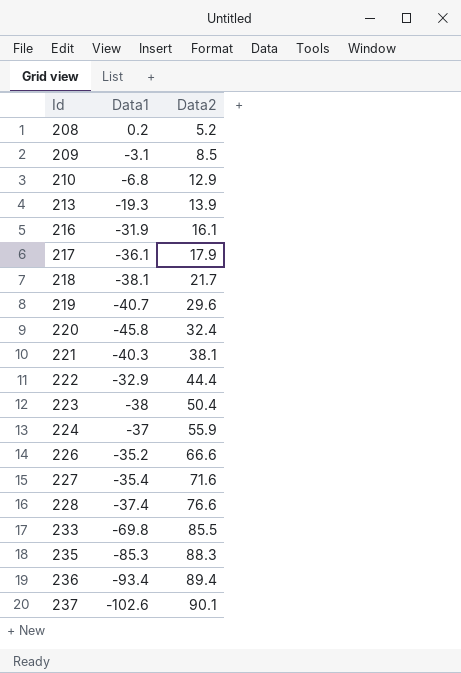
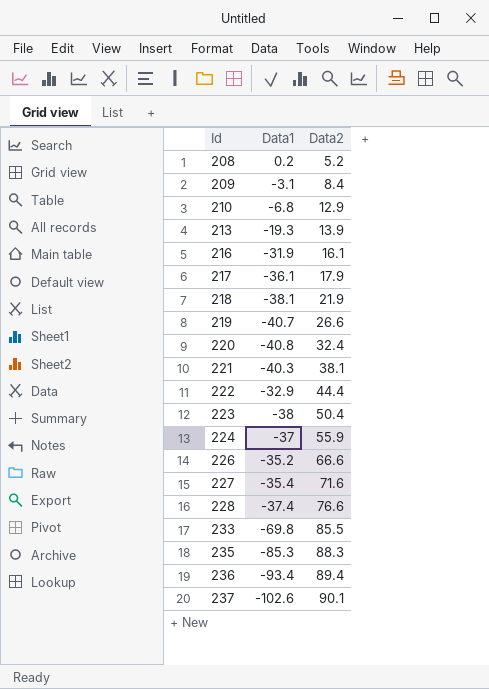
209 | Data2: 8.5 -> 8.4
218 | Data2: 21.7 -> 21.9
219 | Data2: 29.6 -> 26.6
220 | Data1: -45.8 -> -40.8

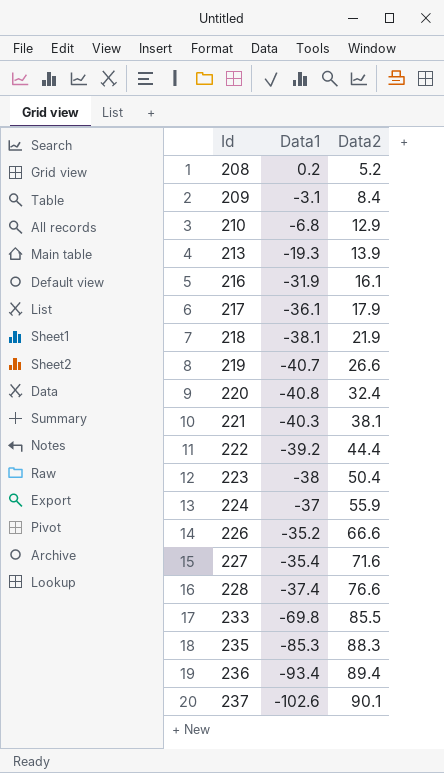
222 | Data1: -32.9 -> -39.2

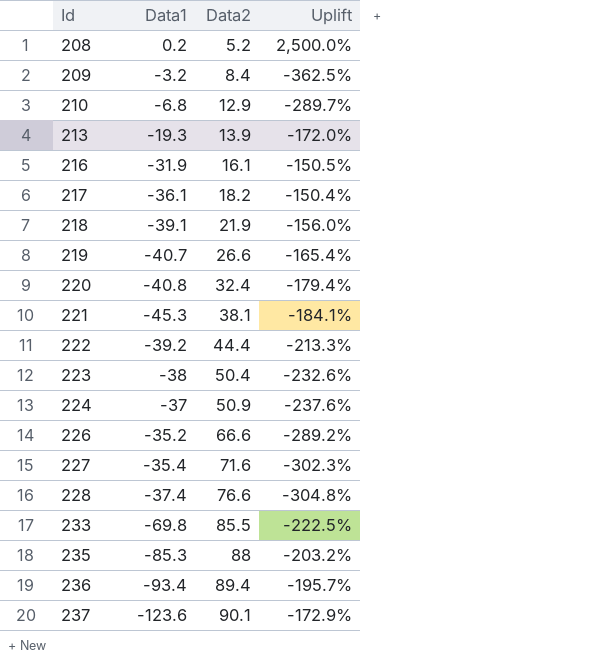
column Uplift | formula: none -> ([Data2] - [Data1]) / [Data1]
209 | Data1: -3.1 -> -3.2
217 | Data2: 17.9 -> 18.2
218 | Data1: -38.1 -> -39.1
221 | Data1: -40.3 -> -45.3
224 | Data2: 55.9 -> 50.9
235 | Data2: 88.3 -> 88
237 | Data1: -102.6 -> -123.6

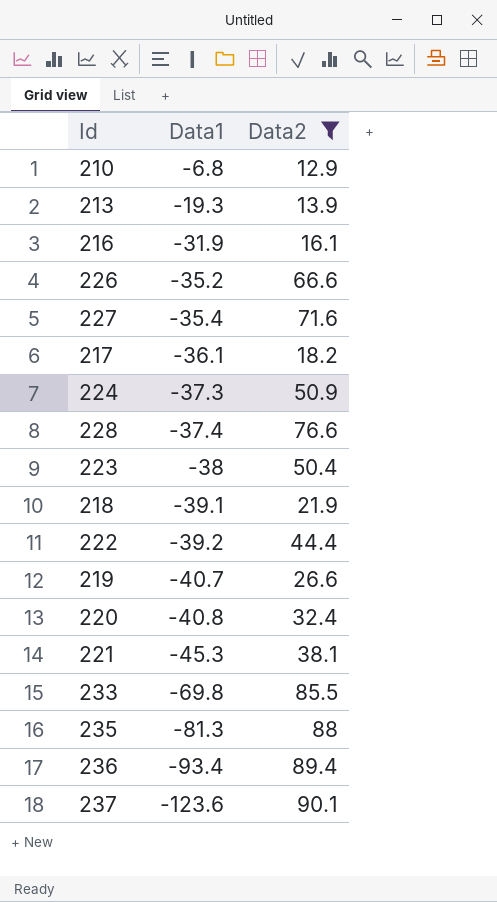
filter: none -> Data2 >= 12.9
row order: Id ascending -> Data1 descending
column Uplift | formula: ([Data2] - [Data1]) / [Data1] -> none
224 | Data1: -37 -> -37.3
235 | Data1: -85.3 -> -81.3

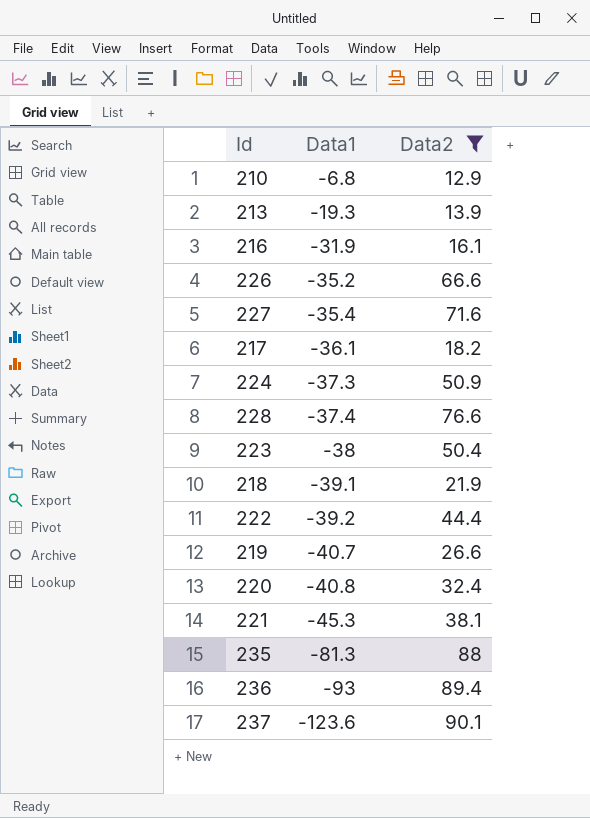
row 233: -69.8 | 85.5 -> none
236 | Data1: -93.4 -> -93

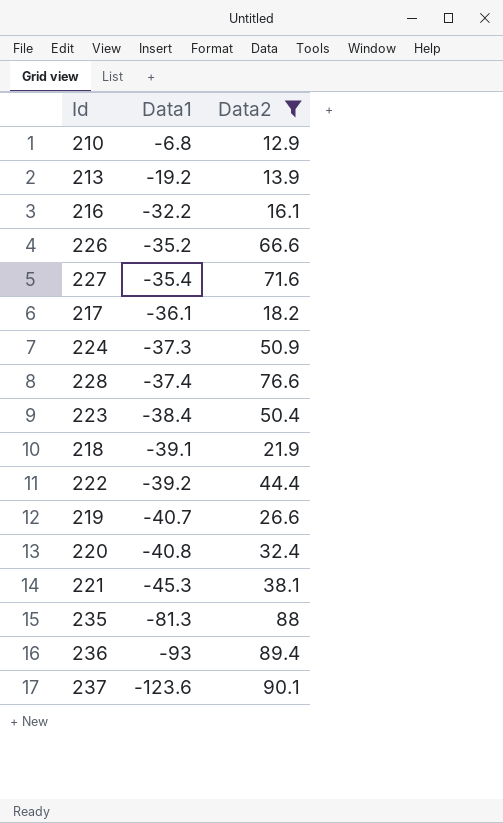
213 | Data1: -19.3 -> -19.2
216 | Data1: -31.9 -> -32.2
223 | Data1: -38 -> -38.4

